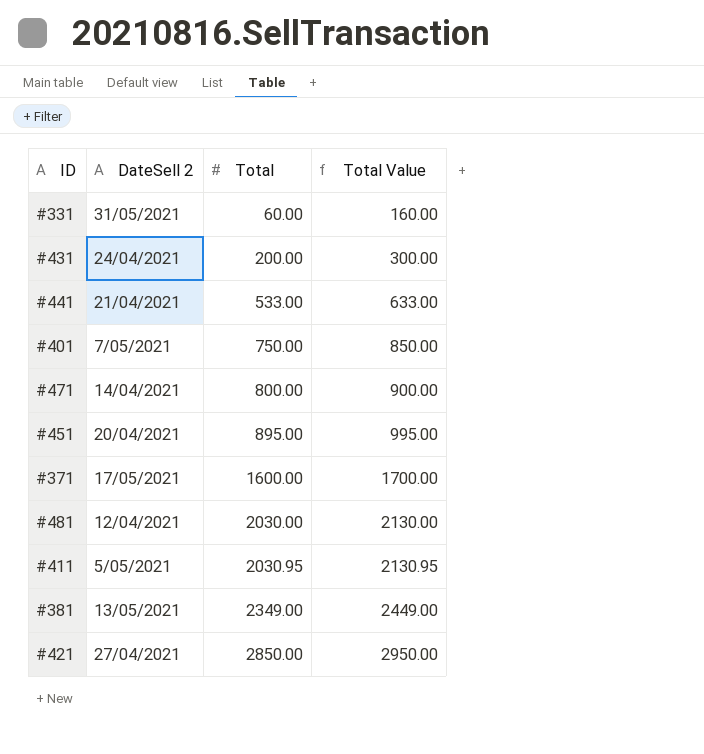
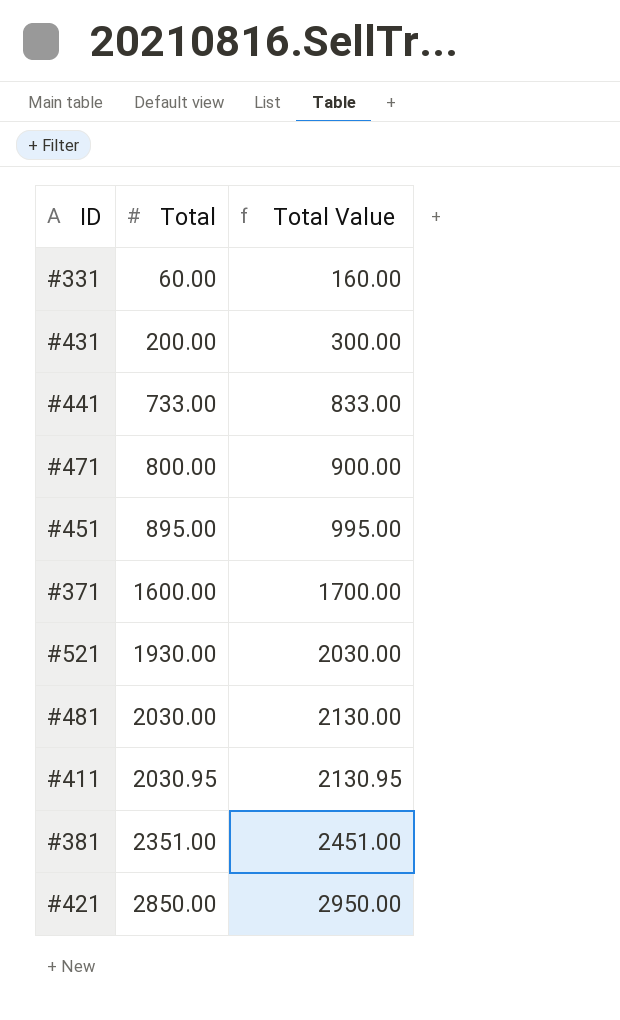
column DateSell 2 | position: 2 -> none
row #401: 7/05/2021 | 750.00 | 850.00 -> none
#441 | Total: 533.00 -> 733.00
#441 | Total Value: 633.00 -> 833.00
row #521: none -> 1930.00 | 2030.00
#381 | Total: 2349.00 -> 2351.00
#381 | Total Value: 2449.00 -> 2451.00

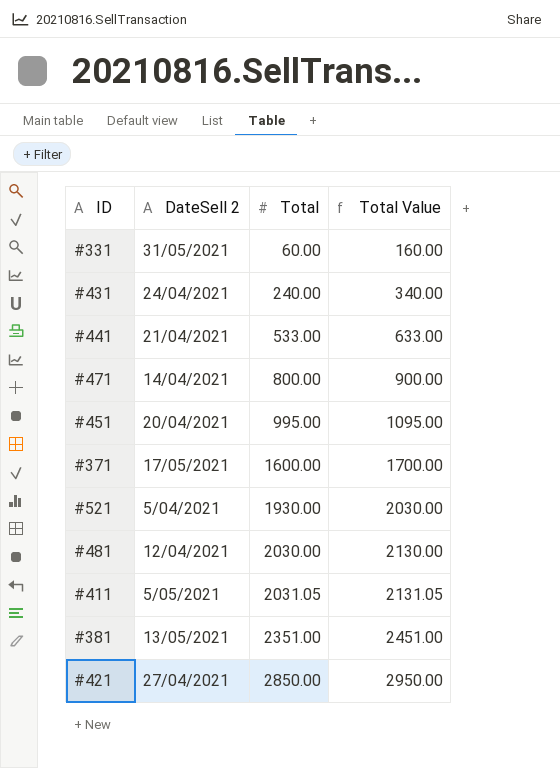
column DateSell 2 | position: none -> 2
#431 | Total: 200.00 -> 240.00
#431 | Total Value: 300.00 -> 340.00
#441 | Total: 733.00 -> 533.00
#441 | Total Value: 833.00 -> 633.00
#451 | Total: 895.00 -> 995.00
#451 | Total Value: 995.00 -> 1095.00
#411 | Total: 2030.95 -> 2031.05
#411 | Total Value: 2130.95 -> 2131.05

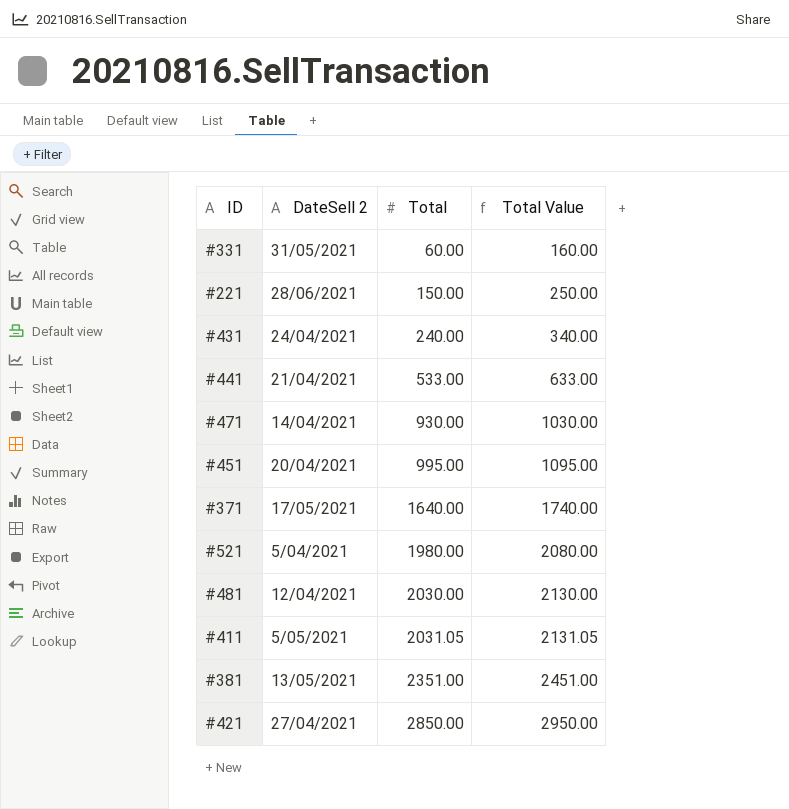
row #221: none -> 28/06/2021 | 150.00 | 250.00
#471 | Total: 800.00 -> 930.00
#471 | Total Value: 900.00 -> 1030.00
#371 | Total: 1600.00 -> 1640.00
#371 | Total Value: 1700.00 -> 1740.00
#521 | Total: 1930.00 -> 1980.00
#521 | Total Value: 2030.00 -> 2080.00

